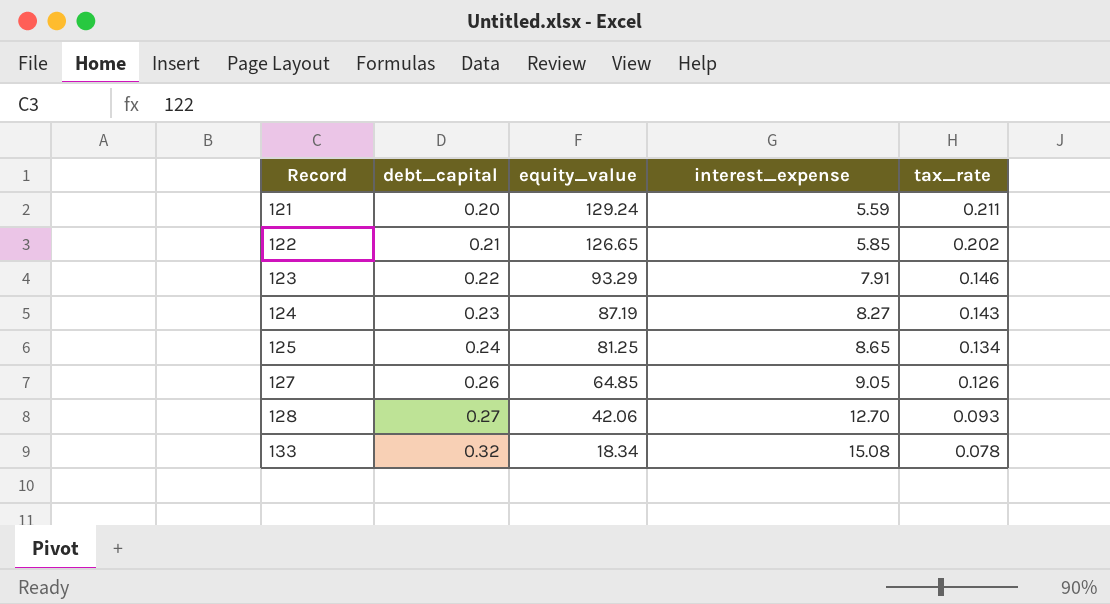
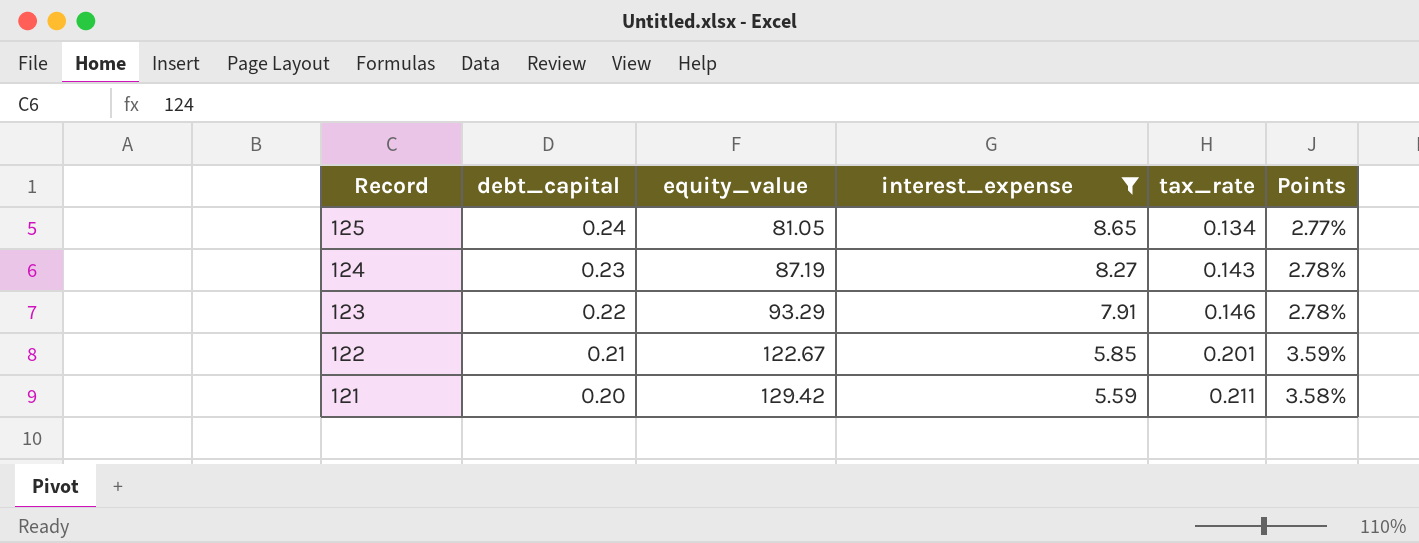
filter: none -> interest_expense <= 8.65
row order: Record ascending -> Record descending
column Points | formula: none -> [debt_capital] / [interest_expense]
125 | equity_value: 81.25 -> 81.05
122 | equity_value: 126.65 -> 122.67
122 | tax_rate: 0.202 -> 0.201
121 | equity_value: 129.24 -> 129.42

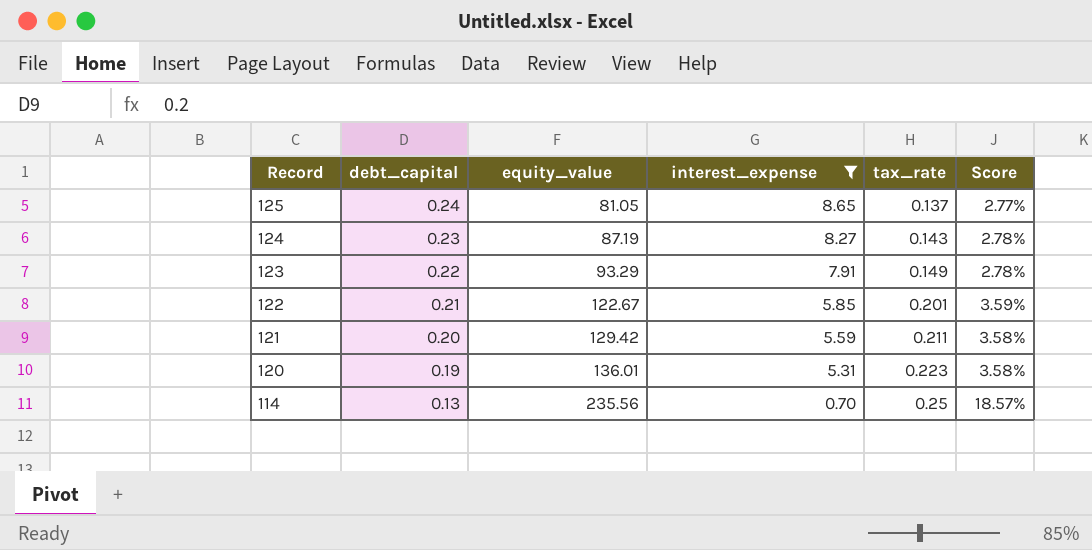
column name: Points -> Score
125 | tax_rate: 0.134 -> 0.137
123 | tax_rate: 0.146 -> 0.149
row 120: none -> 0.19 | 136.01 | 5.31 | 0.223 | 3.58%
row 114: none -> 0.13 | 235.56 | 0.70 | 0.25 | 18.57%

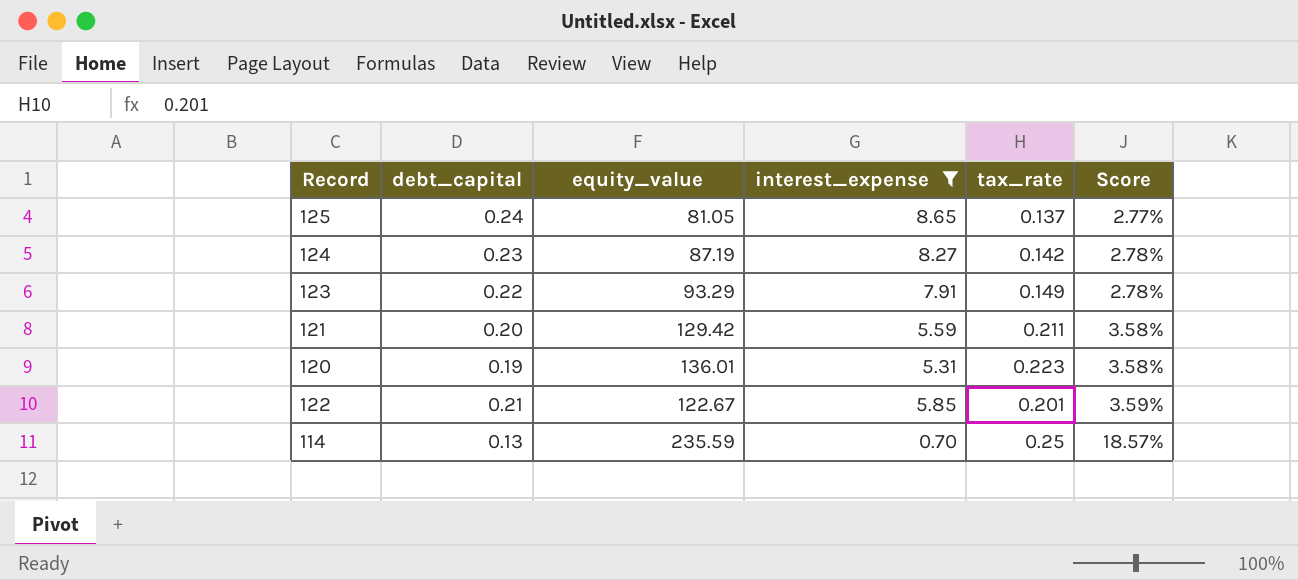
row order: Record descending -> Score ascending
124 | tax_rate: 0.143 -> 0.142
114 | equity_value: 235.56 -> 235.59

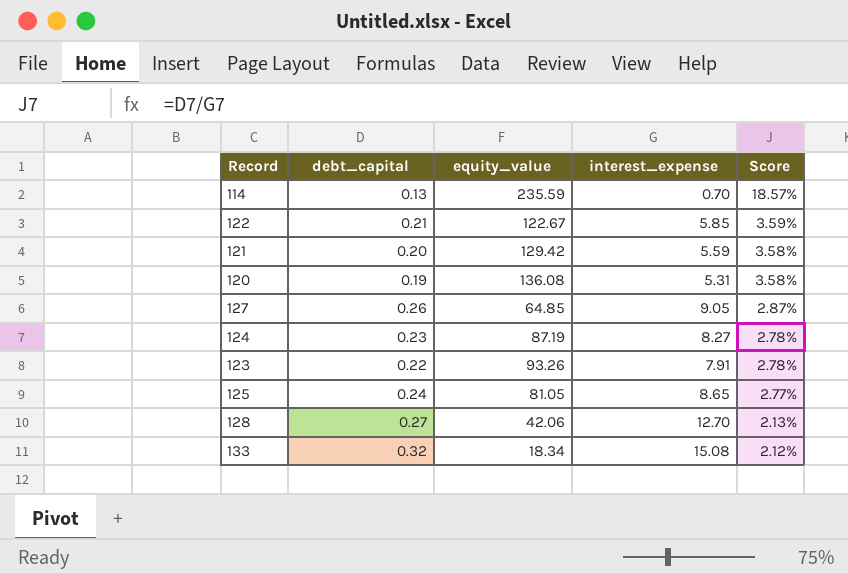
filter: interest_expense <= 8.65 -> none
row order: Score ascending -> Score descending
column tax_rate | position: 5 -> none
120 | equity_value: 136.01 -> 136.08
123 | equity_value: 93.29 -> 93.26

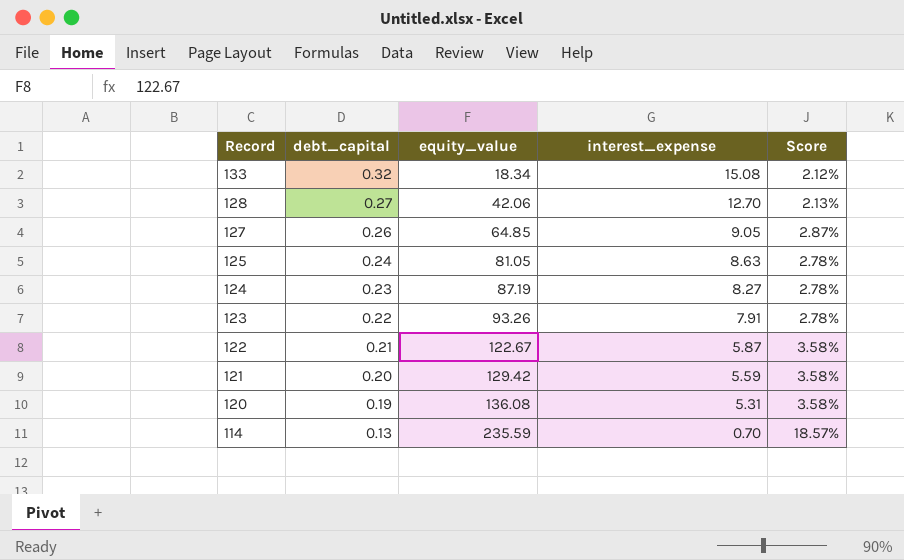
row order: Score descending -> Record descending
125 | interest_expense: 8.65 -> 8.63
125 | Score: 2.77% -> 2.78%
122 | interest_expense: 5.85 -> 5.87
122 | Score: 3.59% -> 3.58%

